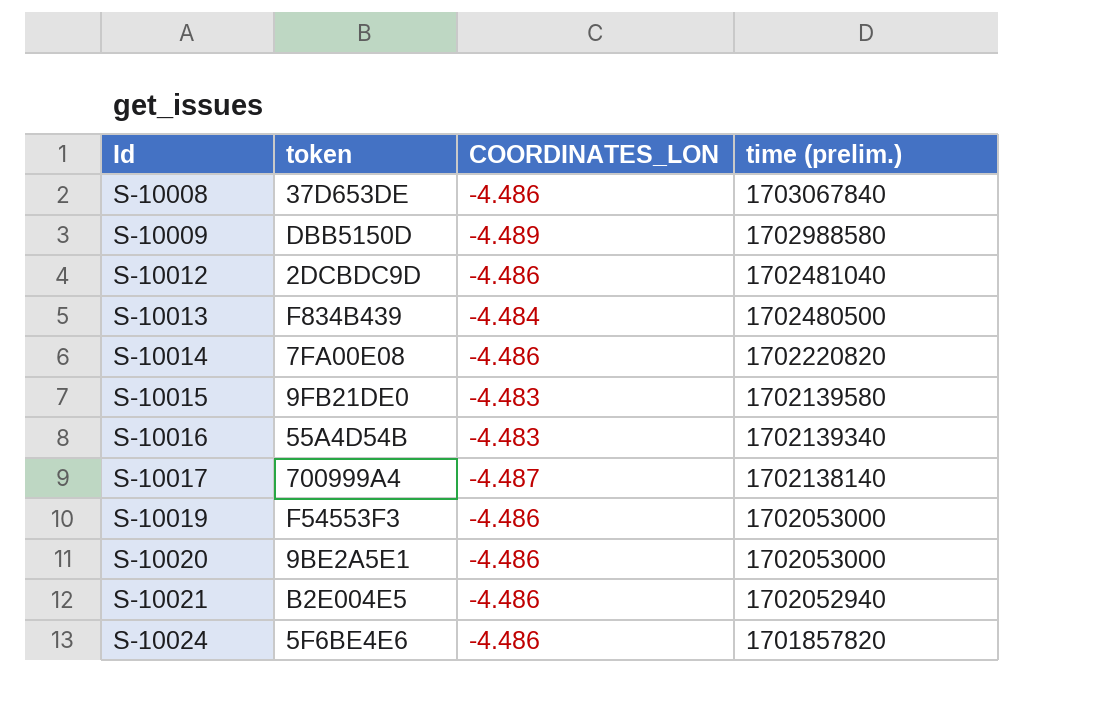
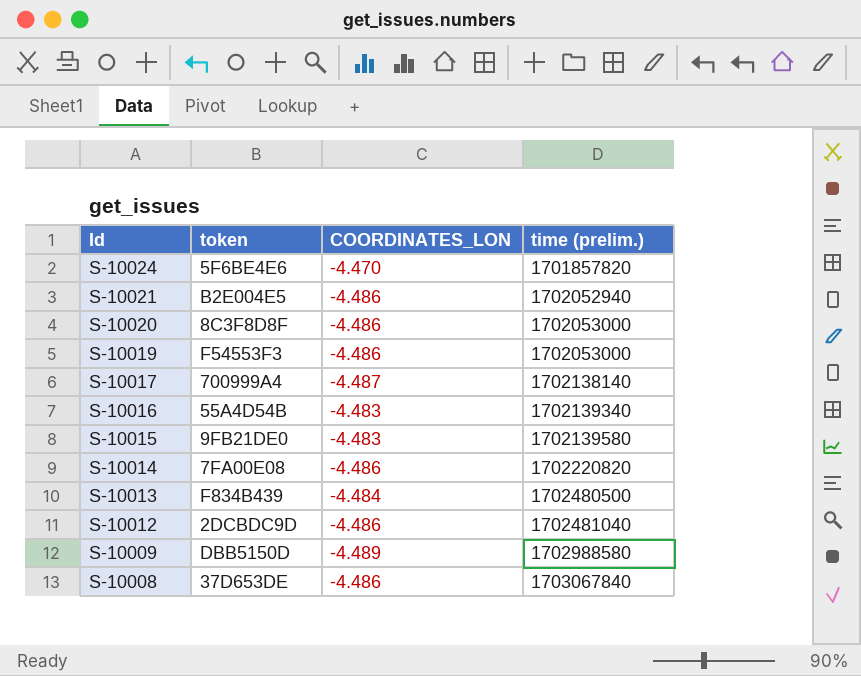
row order: Id ascending -> Id descending
S-10024 | COORDINATES_LON: -4.486 -> -4.470
S-10020 | token: 9BE2A5E1 -> 8C3F8D8F

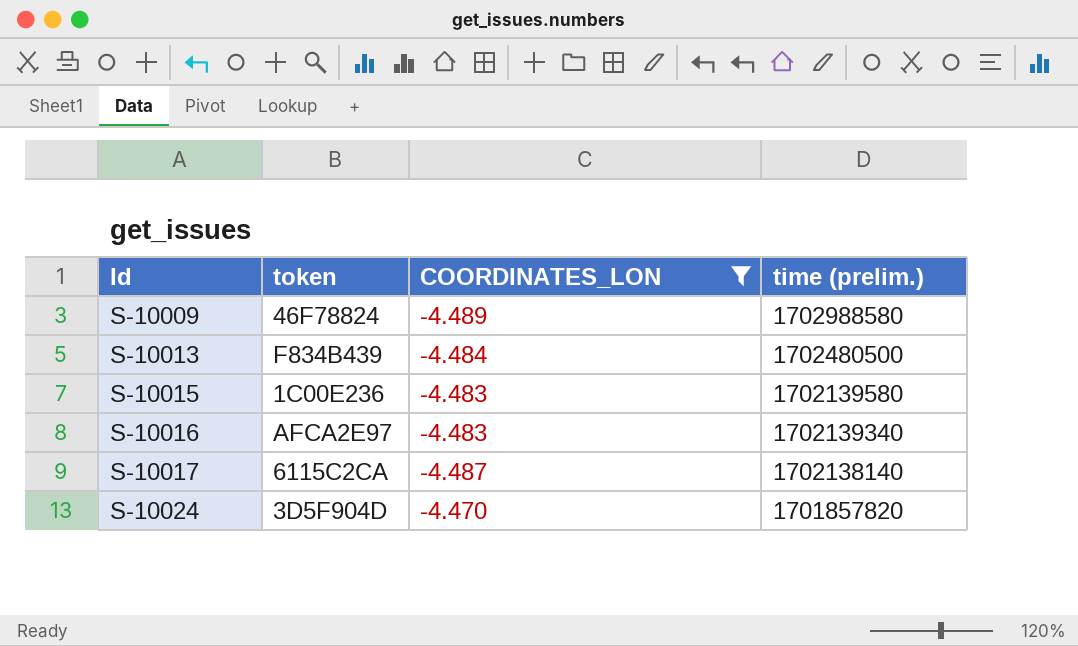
filter: none -> COORDINATES_LON != -4.486
row order: Id descending -> Id ascending
S-10009 | token: DBB5150D -> 46F78824
S-10015 | token: 9FB21DE0 -> 1C00E236
S-10016 | token: 55A4D54B -> AFCA2E97
S-10017 | token: 700999A4 -> 6115C2CA
S-10024 | token: 5F6BE4E6 -> 3D5F904D

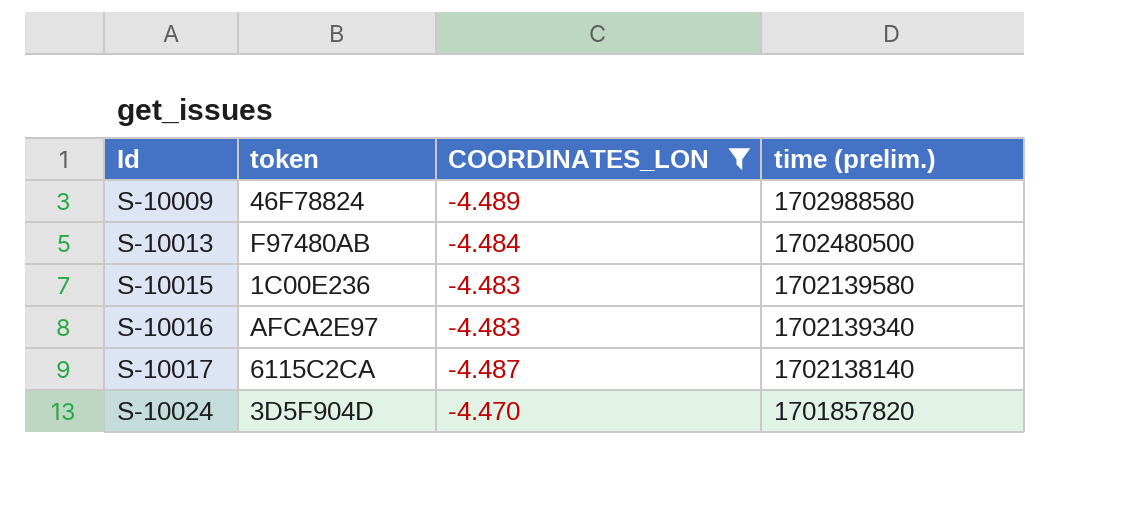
S-10013 | token: F834B439 -> F97480AB

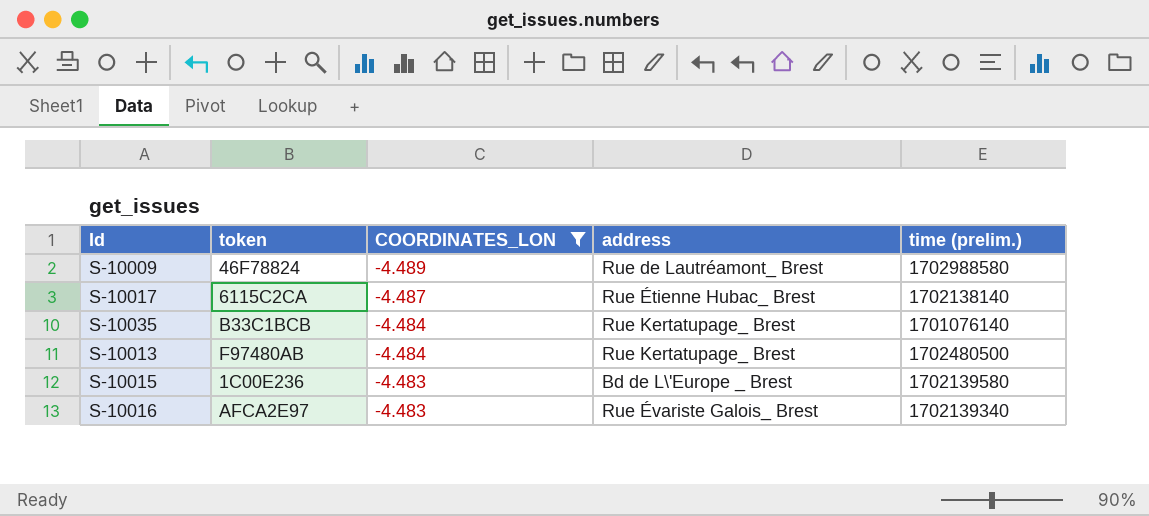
row order: Id ascending -> COORDINATES_LON ascending
column address | position: none -> 4
row S-10024: 3D5F904D | -4.470 | 1701857820 -> none
row S-10035: none -> B33C1BCB | -4.484 | Rue Kertatupage_ Brest | 1701076140

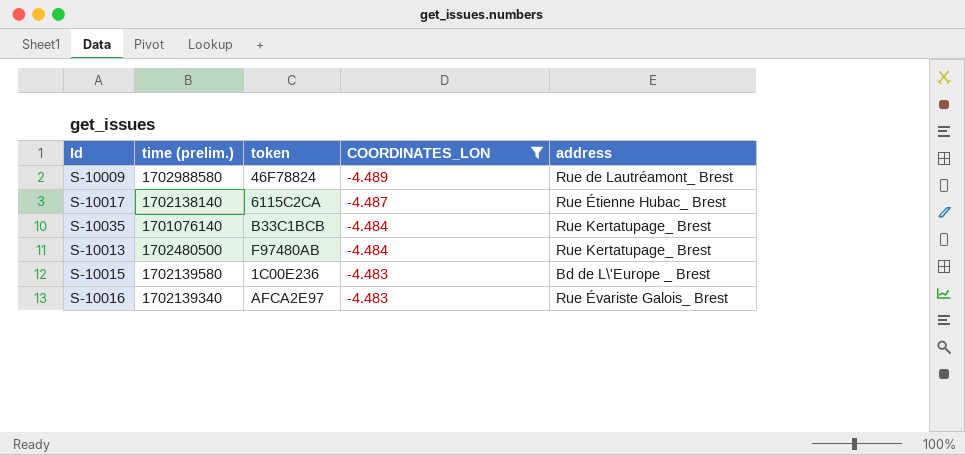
column time (prelim.) | position: 5 -> 2

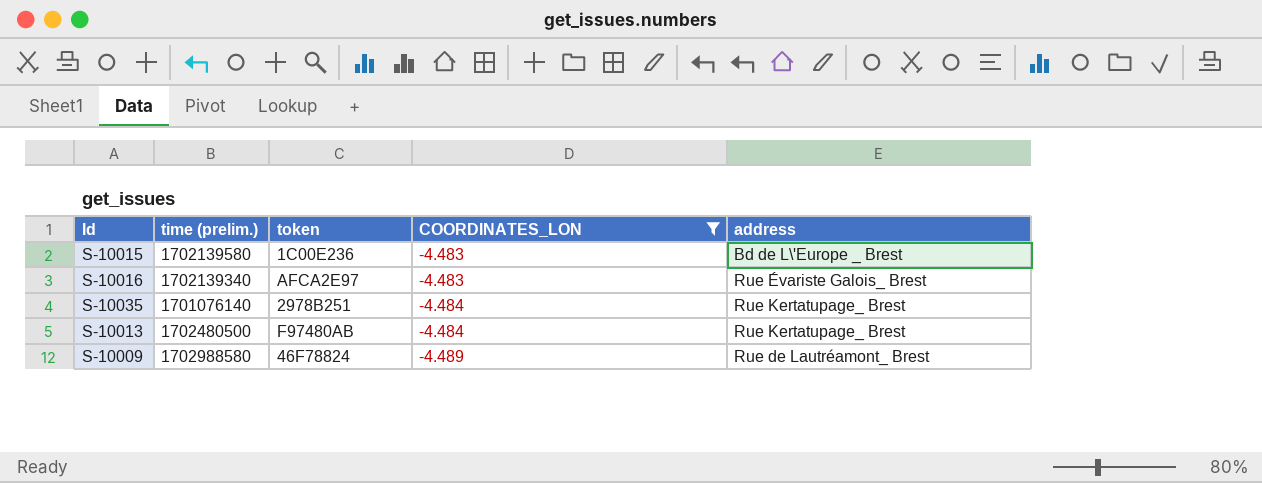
row order: COORDINATES_LON ascending -> COORDINATES_LON descending
row S-10017: 1702138140 | 6115C2CA | -4.487 | Rue Étienne Hubac_ Brest -> none
S-10035 | token: B33C1BCB -> 2978B251

